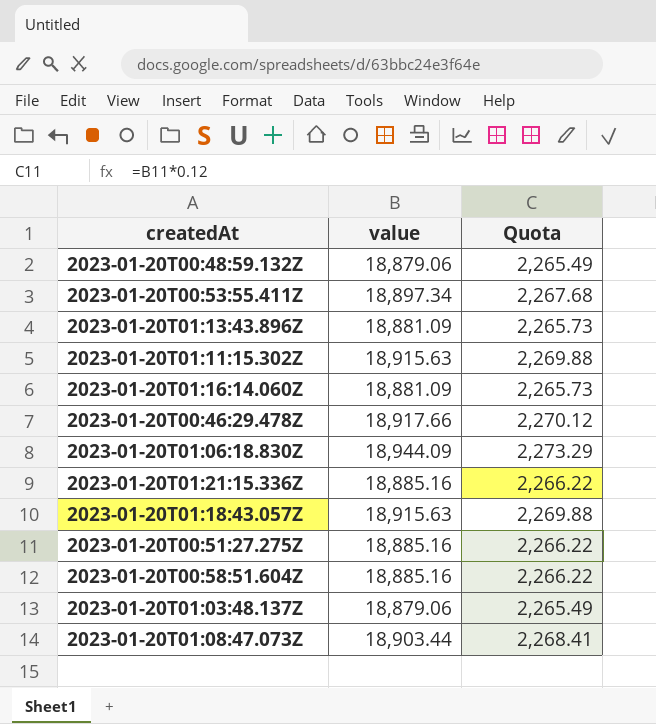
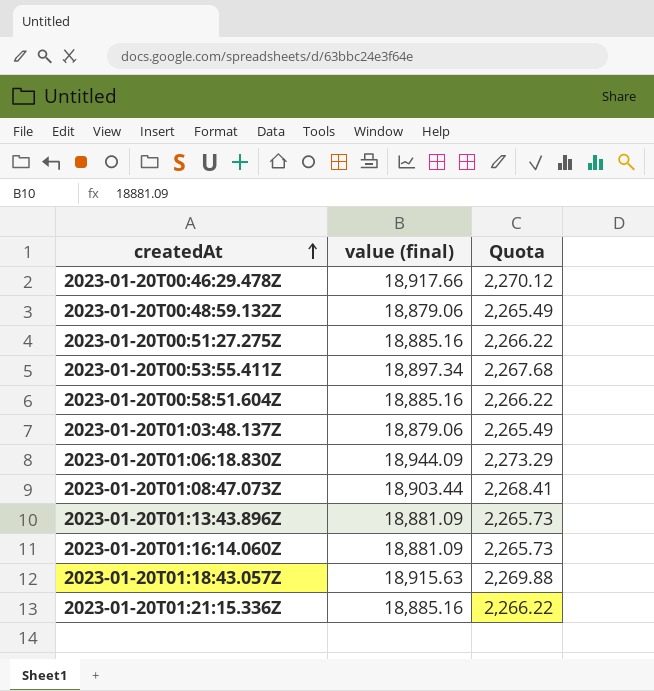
row order: none -> createdAt ascending
column name: value -> value (final)
row 2023-01-20T01:11:15.302Z: 18,915.63 | 2,269.88 -> none

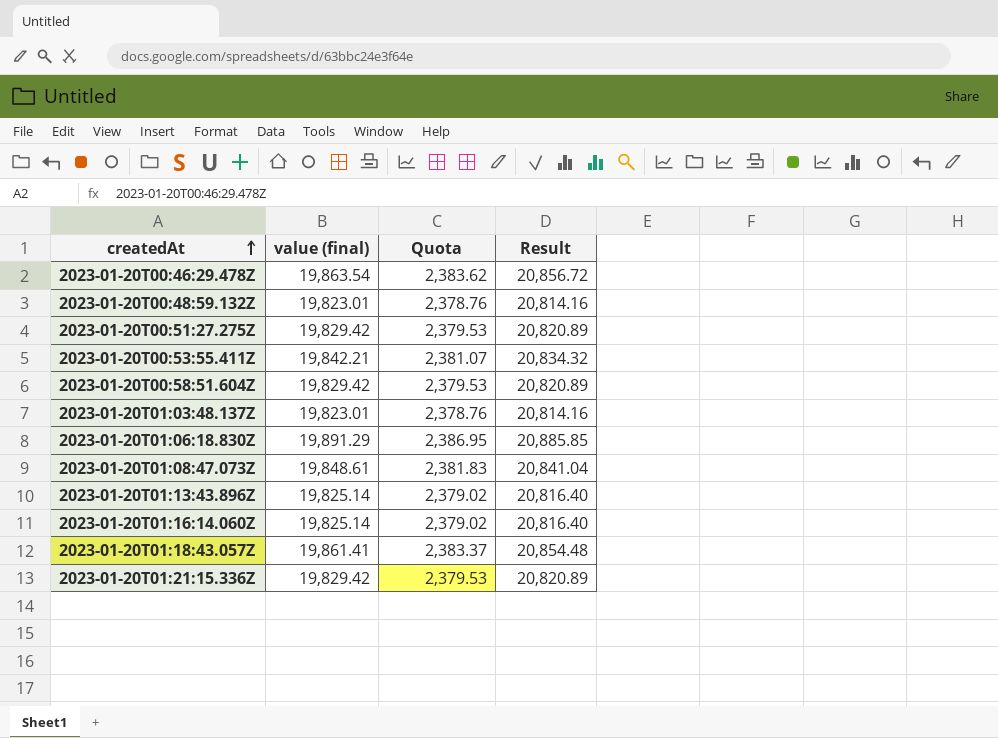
column Result | formula: none -> [value (final)] * 1.05
2023-01-20T00:46:29.478Z | value (final): 18,917.66 -> 19,863.54
2023-01-20T00:46:29.478Z | Quota: 2,270.12 -> 2,383.62
2023-01-20T00:48:59.132Z | value (final): 18,879.06 -> 19,823.01
2023-01-20T00:48:59.132Z | Quota: 2,265.49 -> 2,378.76
2023-01-20T00:51:27.275Z | value (final): 18,885.16 -> 19,829.42
2023-01-20T00:51:27.275Z | Quota: 2,266.22 -> 2,379.53
2023-01-20T00:53:55.411Z | value (final): 18,897.34 -> 19,842.21
2023-01-20T00:53:55.411Z | Quota: 2,267.68 -> 2,381.07
2023-01-20T00:58:51.604Z | value (final): 18,885.16 -> 19,829.42
2023-01-20T00:58:51.604Z | Quota: 2,266.22 -> 2,379.53
2023-01-20T01:03:48.137Z | value (final): 18,879.06 -> 19,823.01
2023-01-20T01:03:48.137Z | Quota: 2,265.49 -> 2,378.76
2023-01-20T01:06:18.830Z | value (final): 18,944.09 -> 19,891.29
2023-01-20T01:06:18.830Z | Quota: 2,273.29 -> 2,386.95
2023-01-20T01:08:47.073Z | value (final): 18,903.44 -> 19,848.61
2023-01-20T01:08:47.073Z | Quota: 2,268.41 -> 2,381.83
2023-01-20T01:13:43.896Z | value (final): 18,881.09 -> 19,825.14
2023-01-20T01:13:43.896Z | Quota: 2,265.73 -> 2,379.02
2023-01-20T01:16:14.060Z | value (final): 18,881.09 -> 19,825.14
2023-01-20T01:16:14.060Z | Quota: 2,265.73 -> 2,379.02
2023-01-20T01:18:43.057Z | value (final): 18,915.63 -> 19,861.41
2023-01-20T01:18:43.057Z | Quota: 2,269.88 -> 2,383.37
2023-01-20T01:21:15.336Z | value (final): 18,885.16 -> 19,829.42
2023-01-20T01:21:15.336Z | Quota: 2,266.22 -> 2,379.53

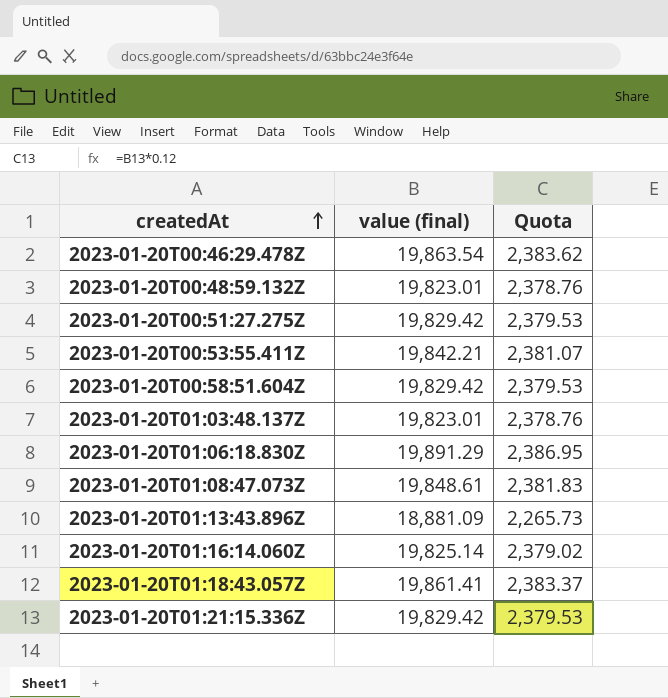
column Result | formula: [value (final)] * 1.05 -> none
2023-01-20T01:13:43.896Z | value (final): 19,825.14 -> 18,881.09
2023-01-20T01:13:43.896Z | Quota: 2,379.02 -> 2,265.73

